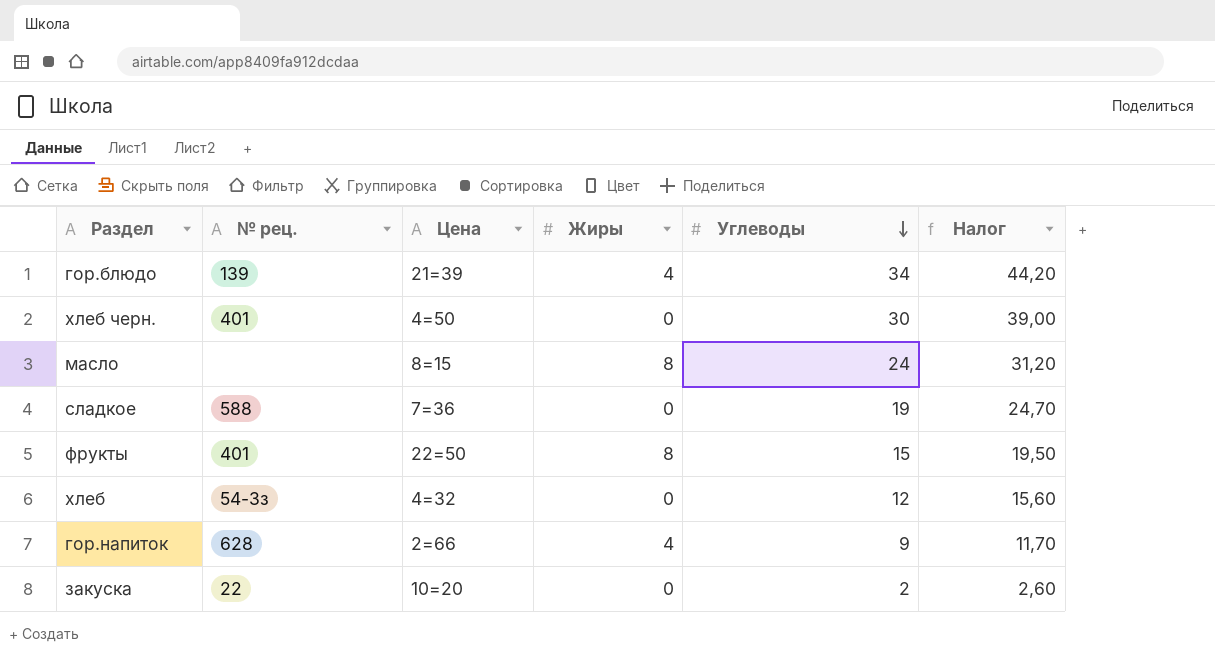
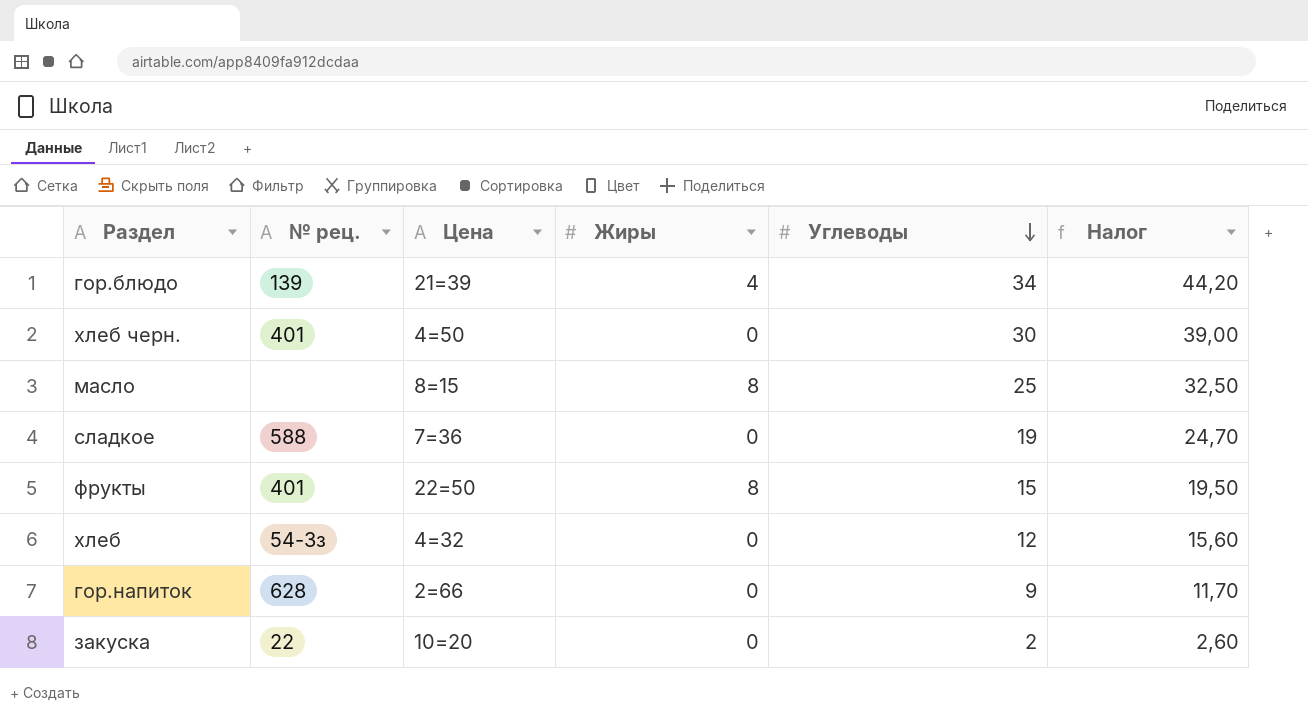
масло | Углеводы: 24 -> 25
масло | Налог: 31,20 -> 32,50
гор.напиток | Жиры: 4 -> 0

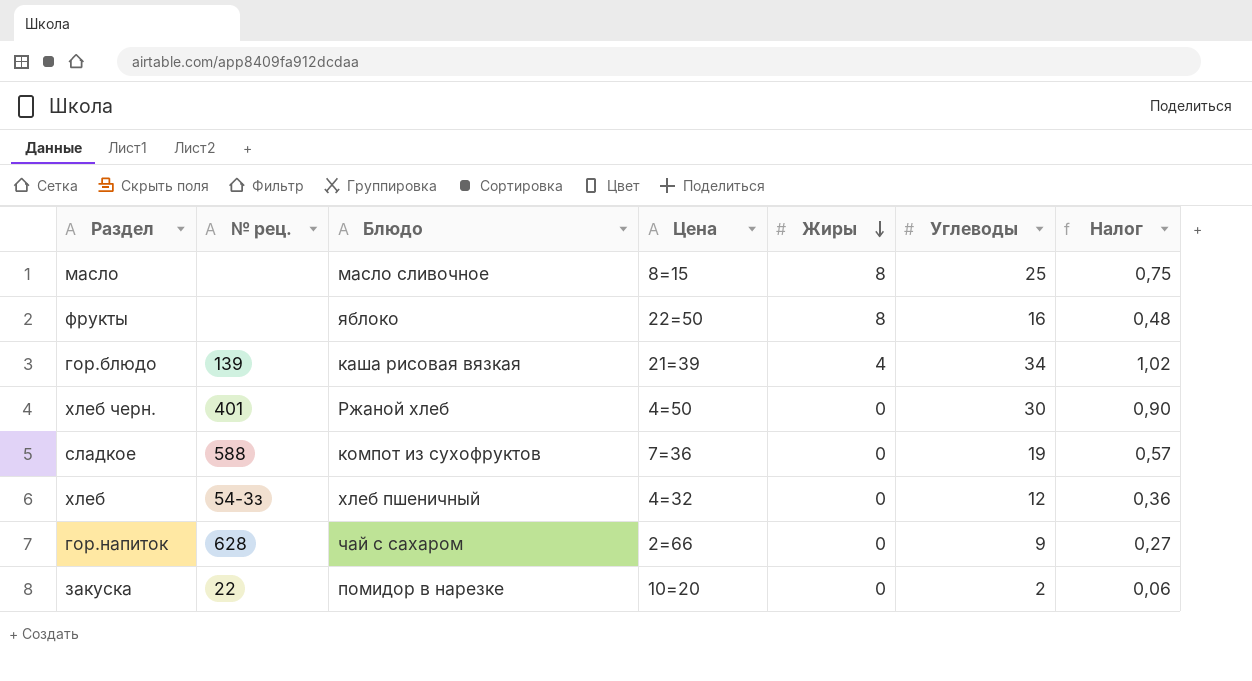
row order: Углеводы descending -> Жиры descending
column Блюдо | position: none -> 3
column Налог | formula: [Углеводы] * 1,3 -> [Углеводы] * 0,03
фрукты | № рец.: 401 -> none
фрукты | Углеводы: 15 -> 16

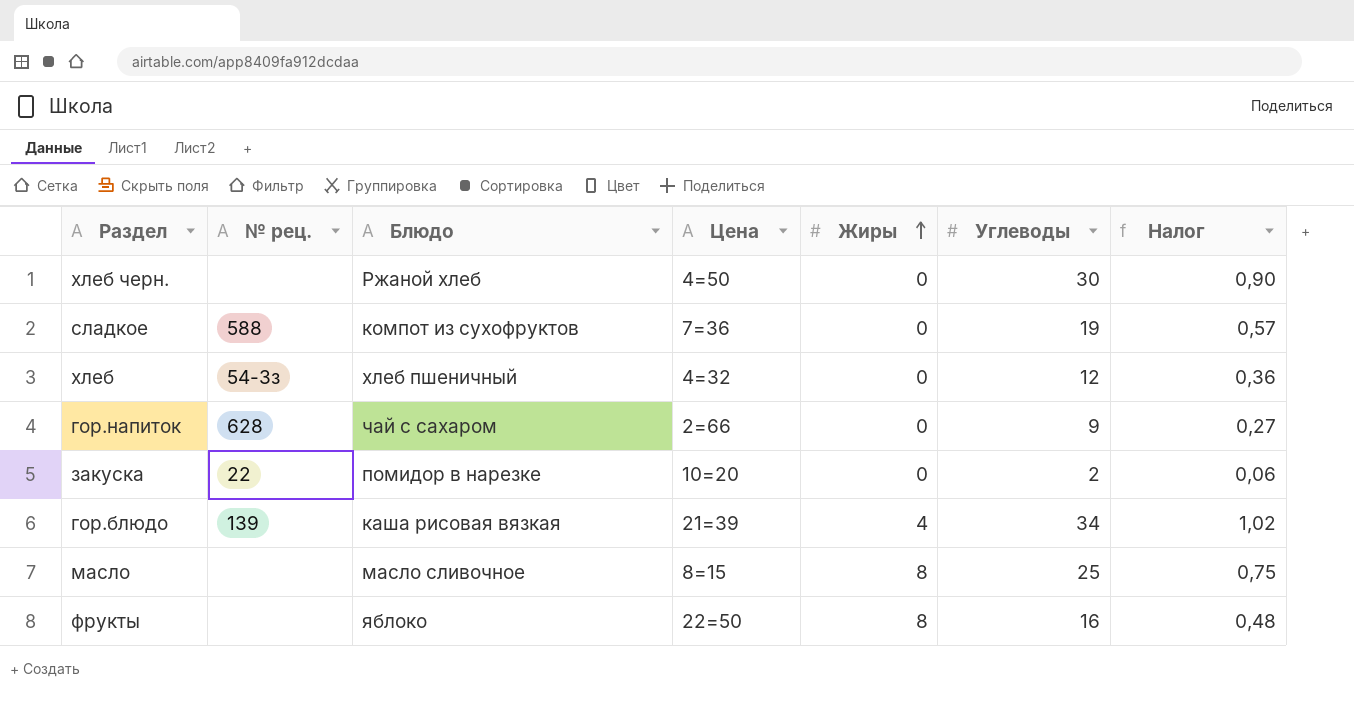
row order: Жиры descending -> Жиры ascending
хлеб черн. | № рец.: 401 -> none

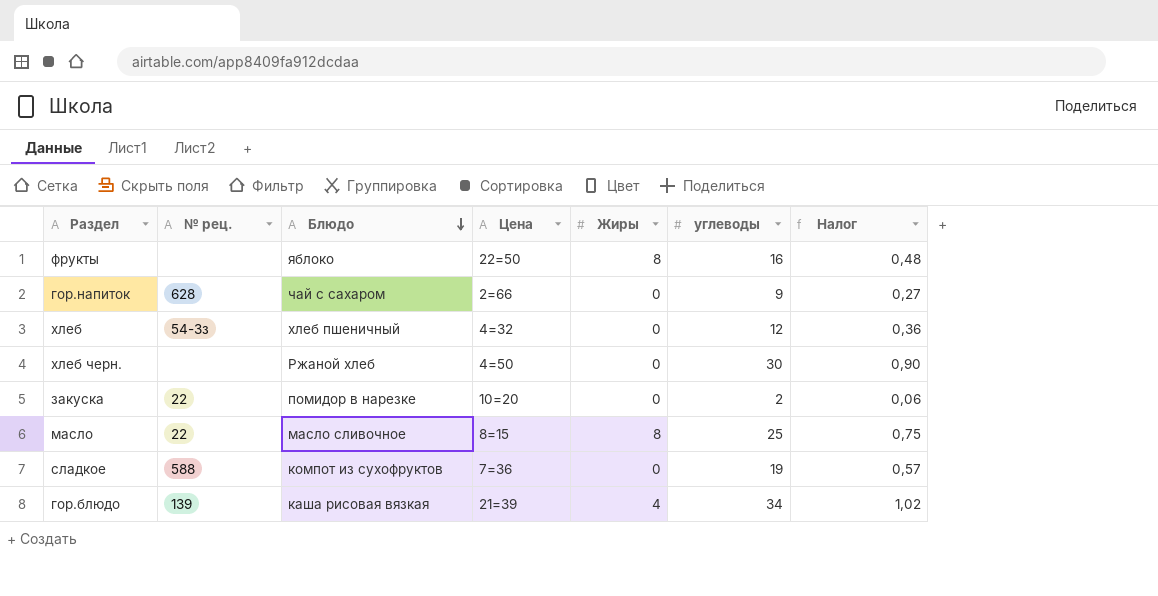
row order: Жиры ascending -> Блюдо descending
column name: Углеводы -> углеводы
масло | № рец.: none -> 22

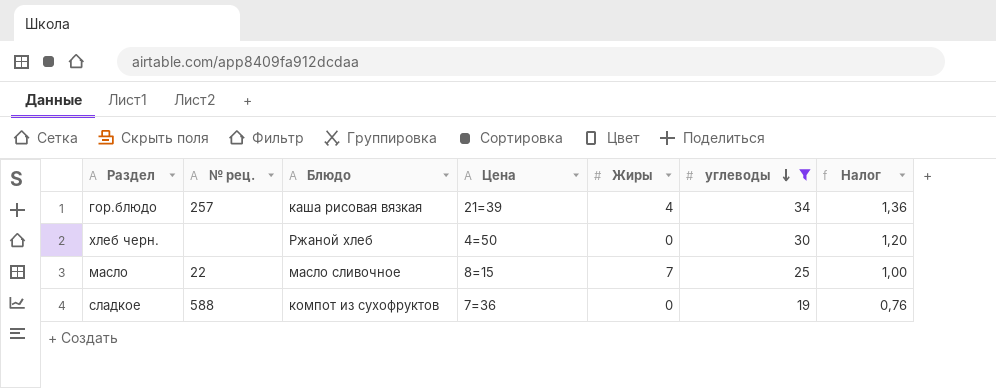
filter: none -> углеводы >= 19
row order: Блюдо descending -> углеводы descending
column Налог | formula: [углеводы] * 0,03 -> [углеводы] * 0,04
гор.блюдо | № рец.: 139 -> 257
масло | Жиры: 8 -> 7

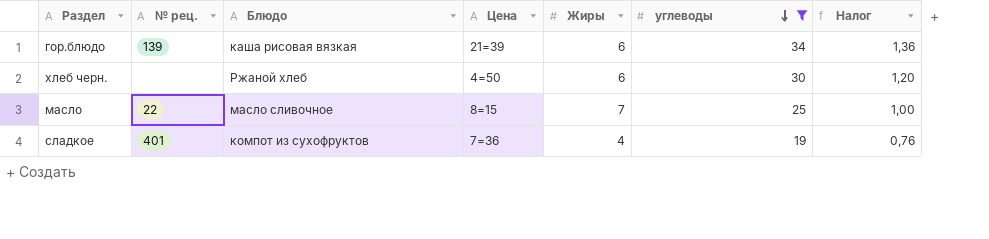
гор.блюдо | № рец.: 257 -> 139
гор.блюдо | Жиры: 4 -> 6
хлеб черн. | Жиры: 0 -> 6
сладкое | № рец.: 588 -> 401
сладкое | Жиры: 0 -> 4

